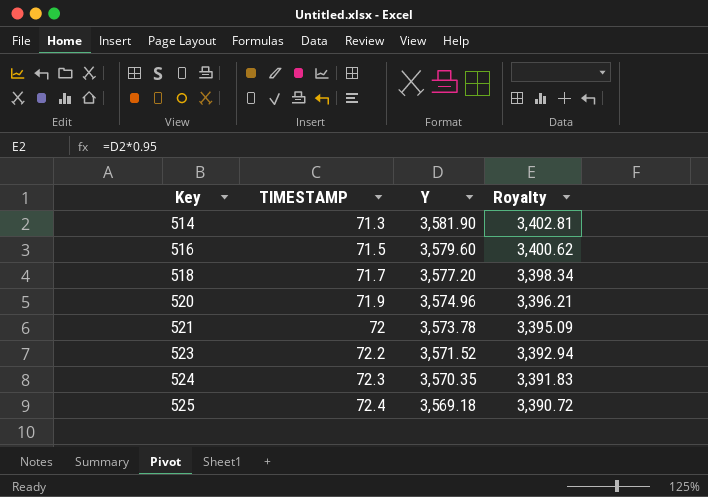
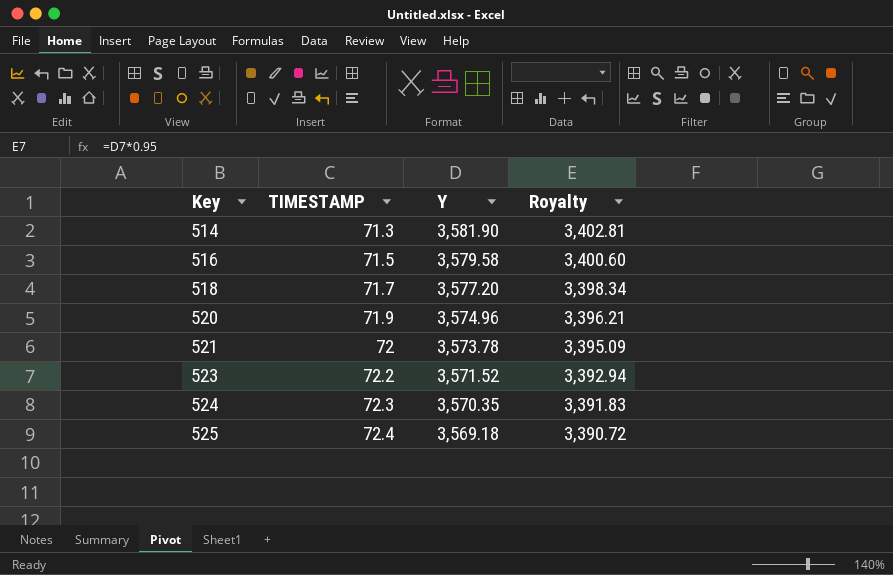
516 | Y: 3,579.60 -> 3,579.58
516 | Royalty: 3,400.62 -> 3,400.60

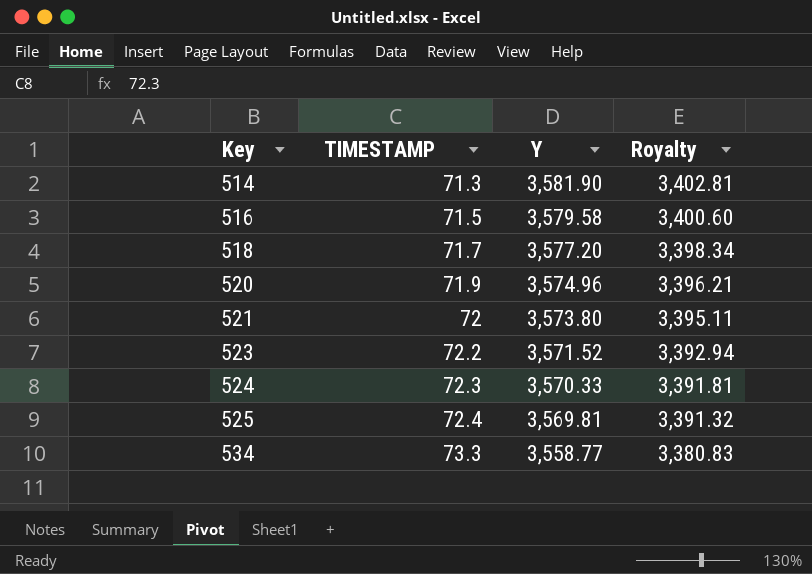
521 | Y: 3,573.78 -> 3,573.80
521 | Royalty: 3,395.09 -> 3,395.11
524 | Y: 3,570.35 -> 3,570.33
524 | Royalty: 3,391.83 -> 3,391.81
525 | Y: 3,569.18 -> 3,569.81
525 | Royalty: 3,390.72 -> 3,391.32
row 534: none -> 73.3 | 3,558.77 | 3,380.83

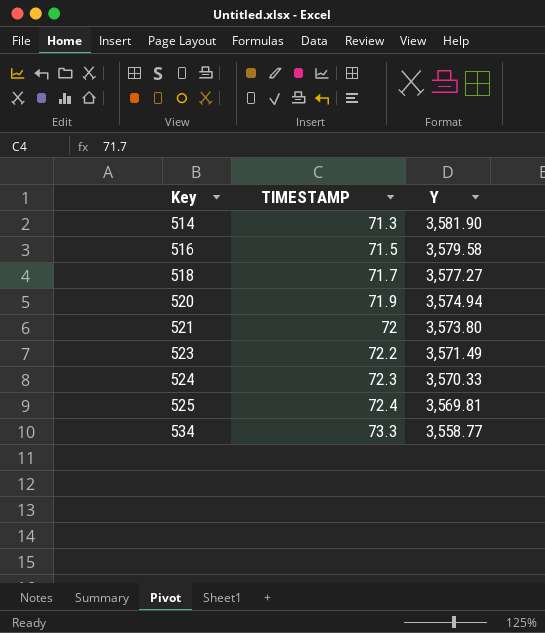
column Royalty | formula: [Y] * 0.95 -> none
518 | Y: 3,577.20 -> 3,577.27
520 | Y: 3,574.96 -> 3,574.94
523 | Y: 3,571.52 -> 3,571.49

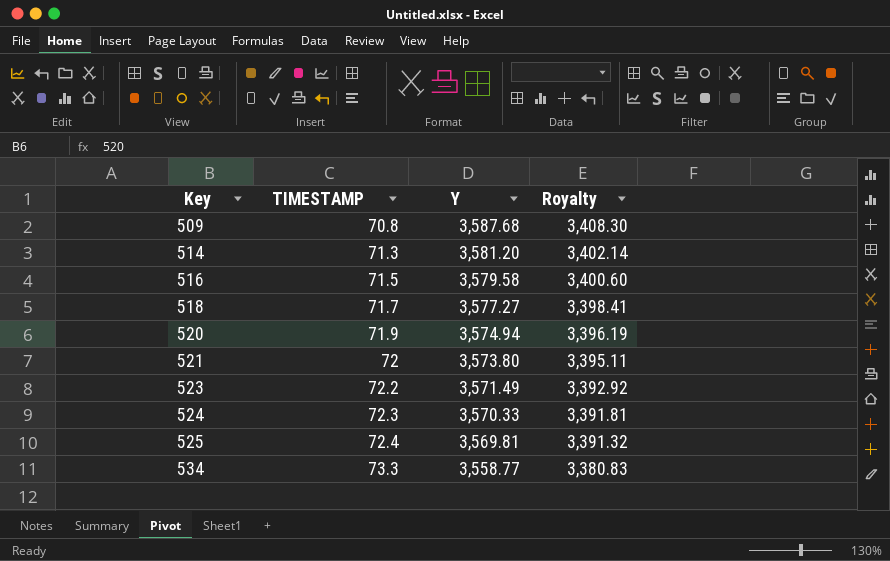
column Royalty | formula: none -> [Y] * 0.95
row 509: none -> 70.8 | 3,587.68 | 3,408.30
514 | Y: 3,581.90 -> 3,581.20

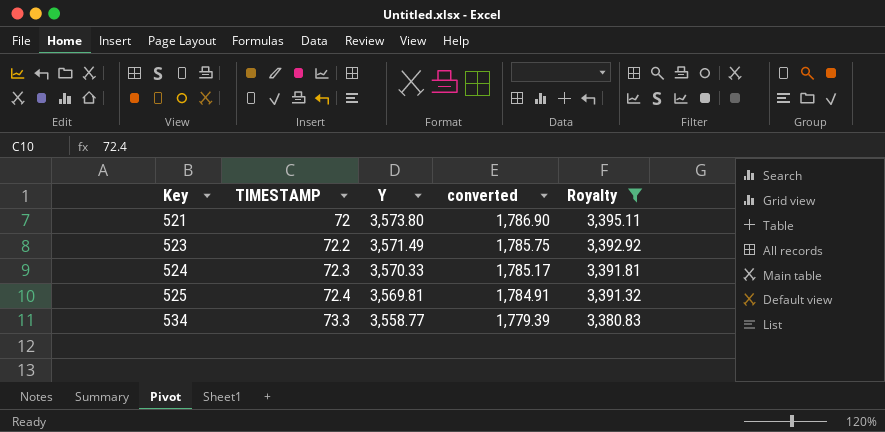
filter: none -> Royalty <= 3,395.11
column converted | formula: none -> [Y] * 0.5

